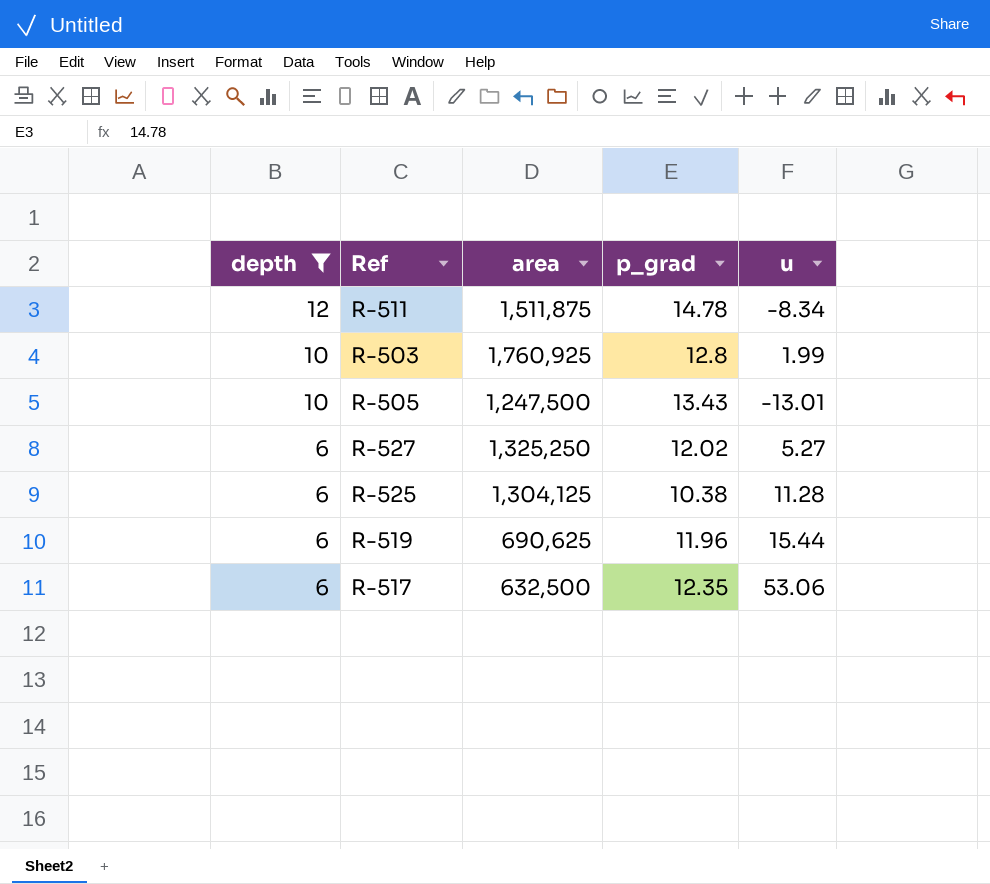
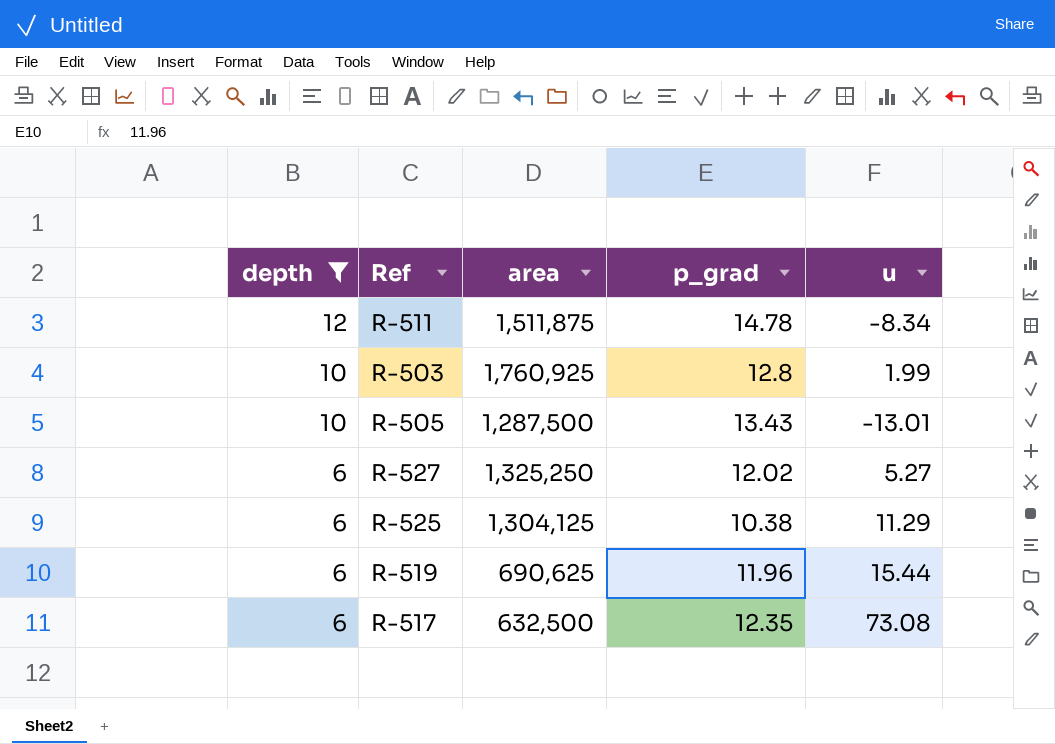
R-505 | area: 1,247,500 -> 1,287,500
R-525 | u: 11.28 -> 11.29
R-517 | u: 53.06 -> 73.08

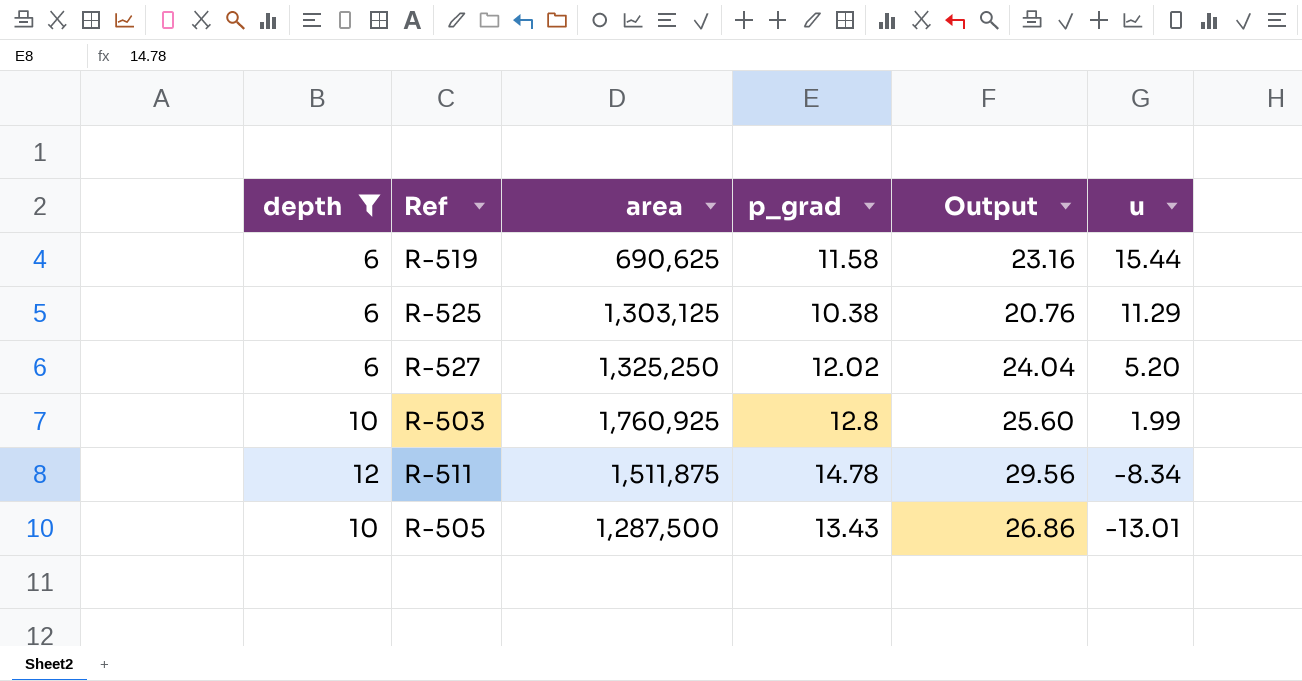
row order: depth descending -> u descending
column Output | formula: none -> [p_grad] * 2
row R-517: 6 | 632,500 | 12.35 | 73.08 -> none
R-519 | p_grad: 11.96 -> 11.58
R-525 | area: 1,304,125 -> 1,303,125
R-527 | u: 5.27 -> 5.20

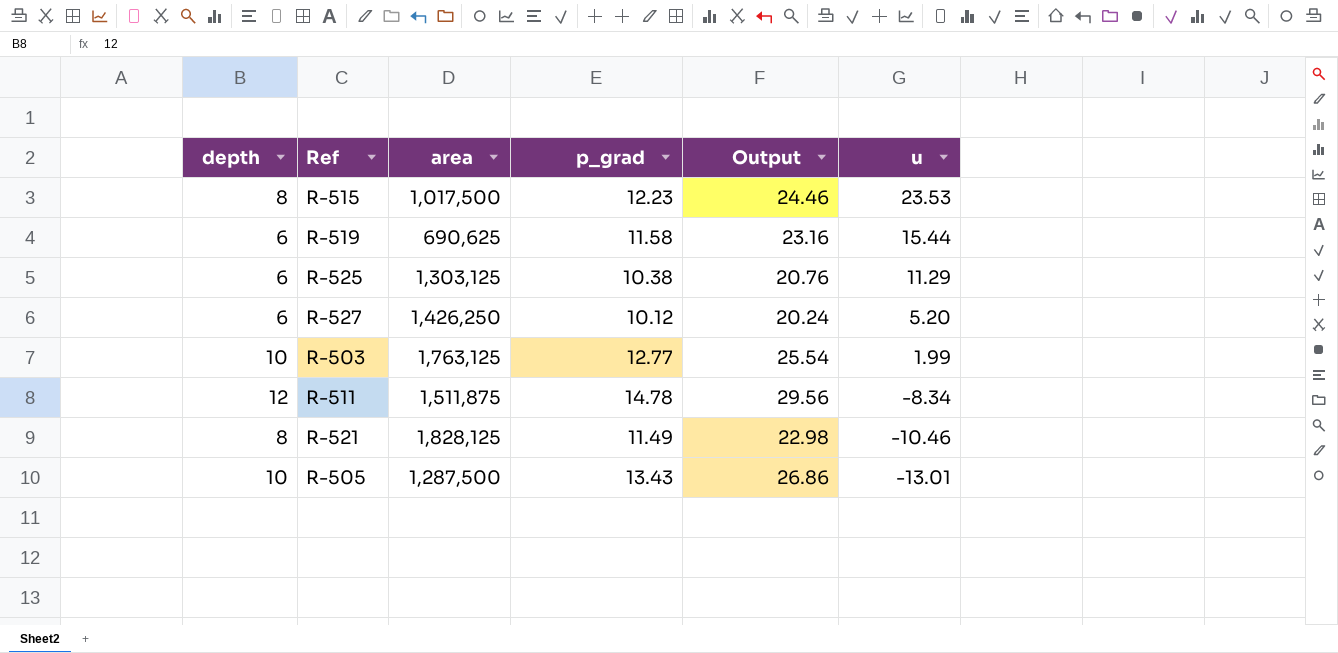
filter: depth != 8 -> none
R-527 | area: 1,325,250 -> 1,426,250
R-527 | p_grad: 12.02 -> 10.12
R-527 | Output: 24.04 -> 20.24
R-503 | area: 1,760,925 -> 1,763,125
R-503 | p_grad: 12.8 -> 12.77
R-503 | Output: 25.60 -> 25.54

